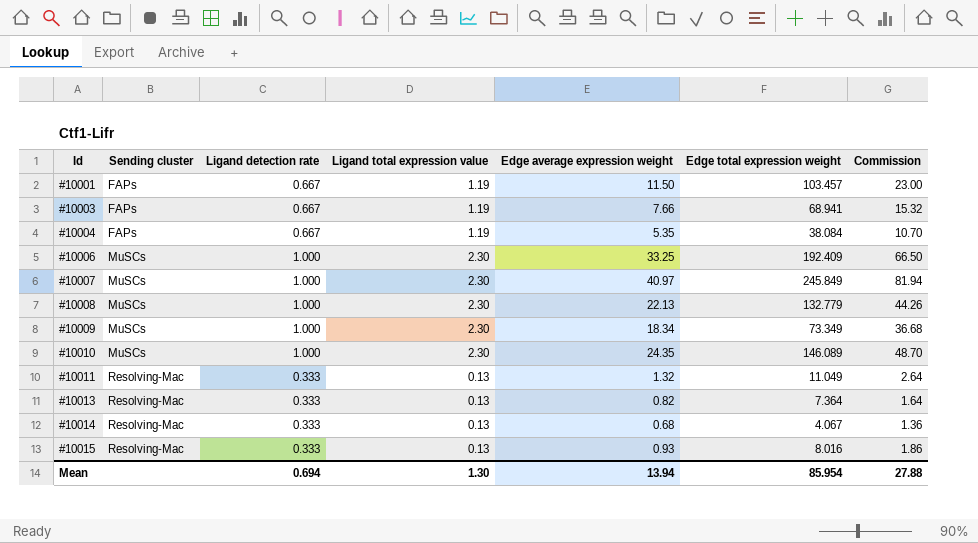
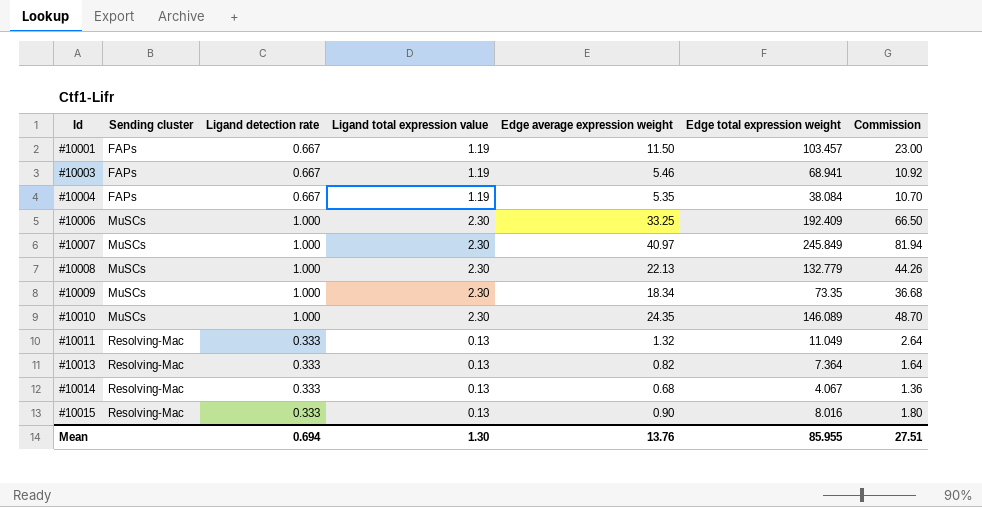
#10003 | Edge average expression weight: 7.66 -> 5.46
#10003 | Commission: 15.32 -> 10.92
#10009 | Edge total expression weight: 73.349 -> 73.35
#10015 | Edge average expression weight: 0.93 -> 0.90
#10015 | Commission: 1.86 -> 1.80
Mean | Edge average expression weight: 13.94 -> 13.76
Mean | Edge total expression weight: 85.954 -> 85.955
Mean | Commission: 27.88 -> 27.51

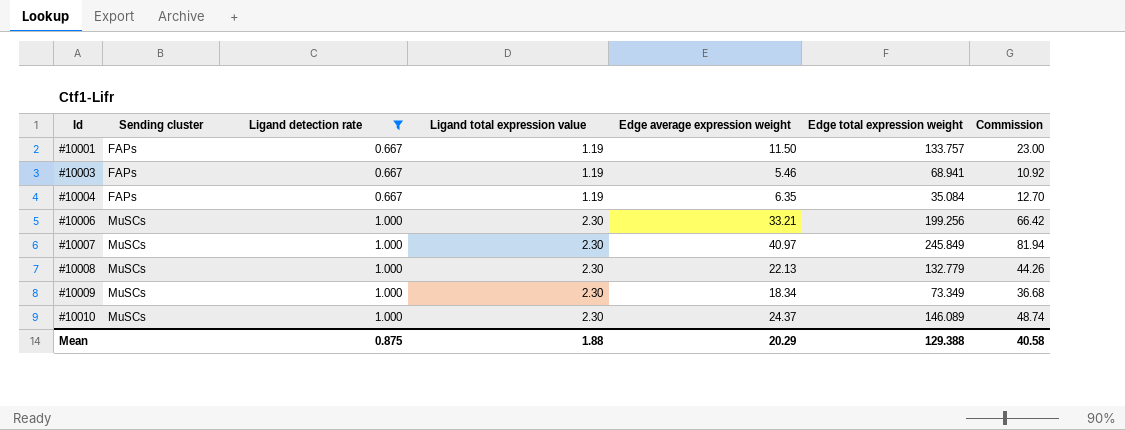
filter: none -> Ligand detection rate != 0.333
#10001 | Edge total expression weight: 103.457 -> 133.757
#10004 | Edge average expression weight: 5.35 -> 6.35
#10004 | Edge total expression weight: 38.084 -> 35.084
#10004 | Commission: 10.70 -> 12.70
#10006 | Edge average expression weight: 33.25 -> 33.21
#10006 | Edge total expression weight: 192.409 -> 199.256
#10006 | Commission: 66.50 -> 66.42
#10009 | Edge total expression weight: 73.35 -> 73.349
#10010 | Edge average expression weight: 24.35 -> 24.37
#10010 | Commission: 48.70 -> 48.74
Mean | Ligand detection rate: 0.694 -> 0.875
Mean | Ligand total expression value: 1.30 -> 1.88
Mean | Edge average expression weight: 13.76 -> 20.29
Mean | Edge total expression weight: 85.955 -> 129.388
Mean | Commission: 27.51 -> 40.58

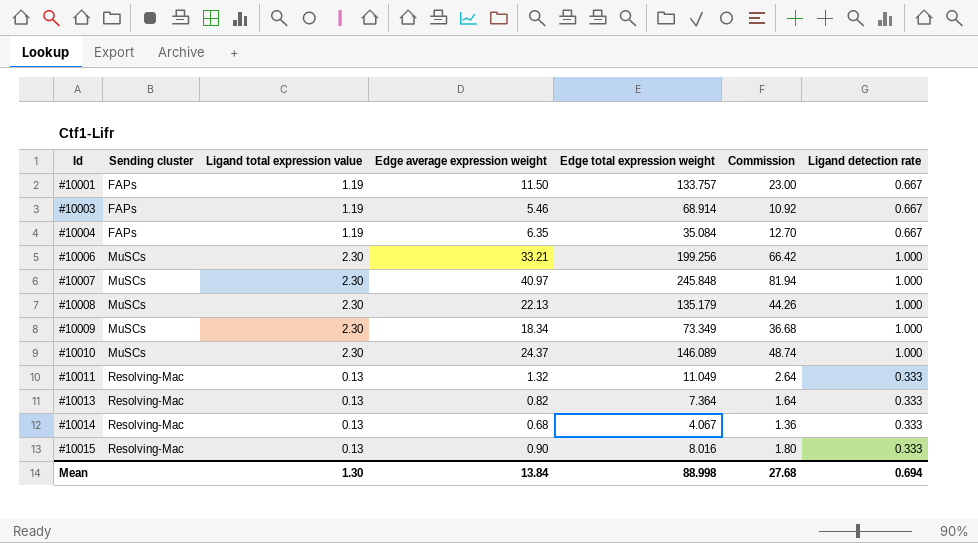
filter: Ligand detection rate != 0.333 -> none
column Ligand detection rate | position: 3 -> 7
#10003 | Edge total expression weight: 68.941 -> 68.914
#10007 | Edge total expression weight: 245.849 -> 245.848
#10008 | Edge total expression weight: 132.779 -> 135.179
Mean | Ligand total expression value: 1.88 -> 1.30
Mean | Edge average expression weight: 20.29 -> 13.84
Mean | Edge total expression weight: 129.388 -> 88.998
Mean | Commission: 40.58 -> 27.68
Mean | Ligand detection rate: 0.875 -> 0.694

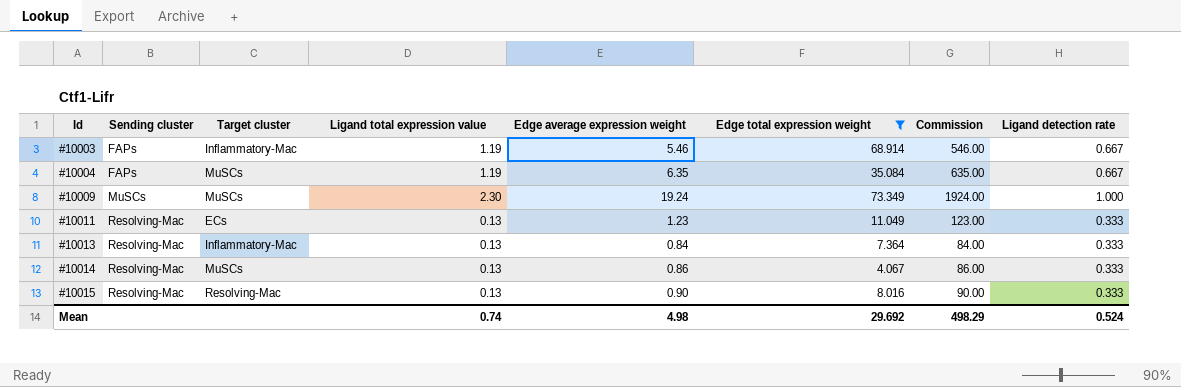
filter: none -> Edge total expression weight <= 73.349
column Target cluster | position: none -> 3
column Commission | formula: [Edge average expression weight] * 2 -> [Edge average expression weight] * 100
#10009 | Edge average expression weight: 18.34 -> 19.24
#10011 | Edge average expression weight: 1.32 -> 1.23
#10013 | Edge average expression weight: 0.82 -> 0.84
#10014 | Edge average expression weight: 0.68 -> 0.86
Mean | Ligand total expression value: 1.30 -> 0.74
Mean | Edge average expression weight: 13.84 -> 4.98
Mean | Edge total expression weight: 88.998 -> 29.692
Mean | Commission: 27.68 -> 498.29
Mean | Ligand detection rate: 0.694 -> 0.524

